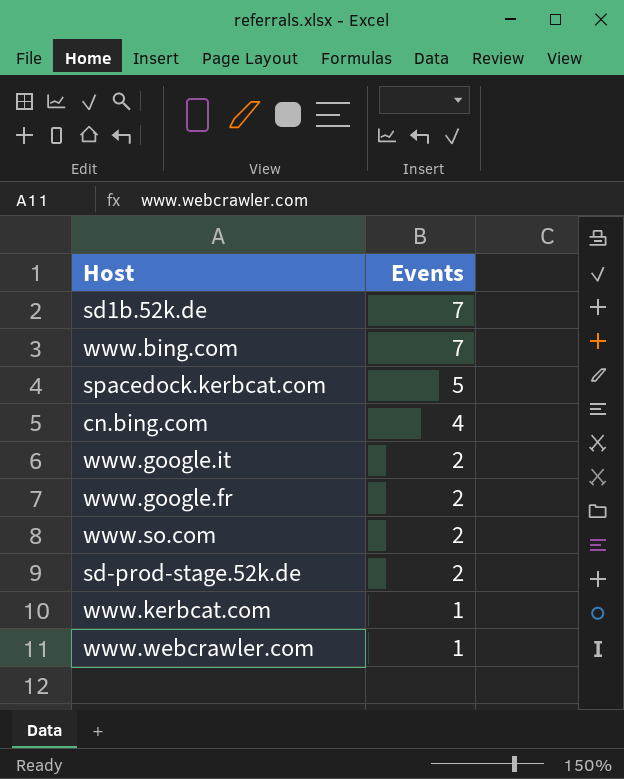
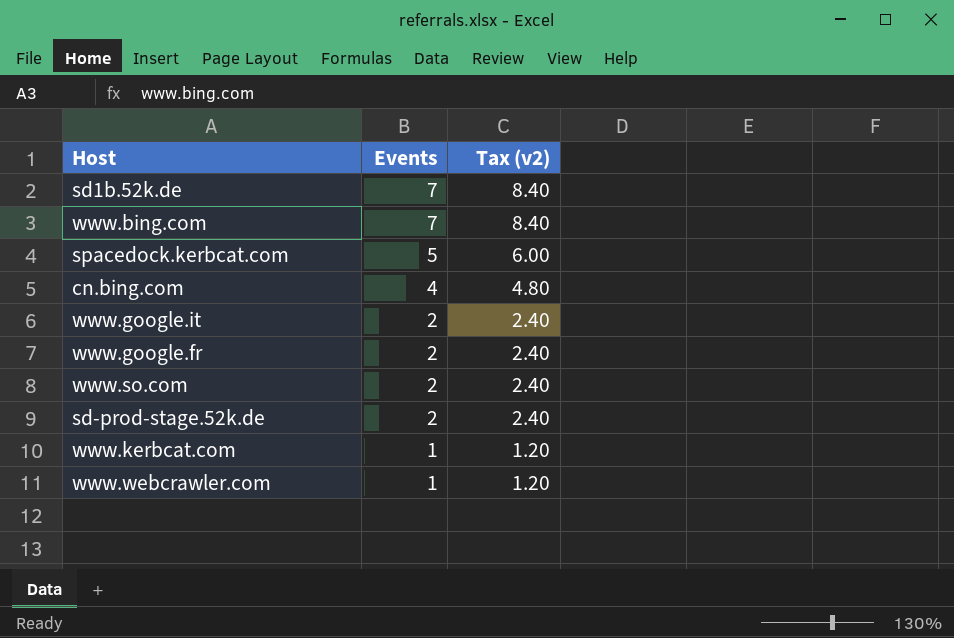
column Tax (v2) | formula: none -> [Events] * 1.2

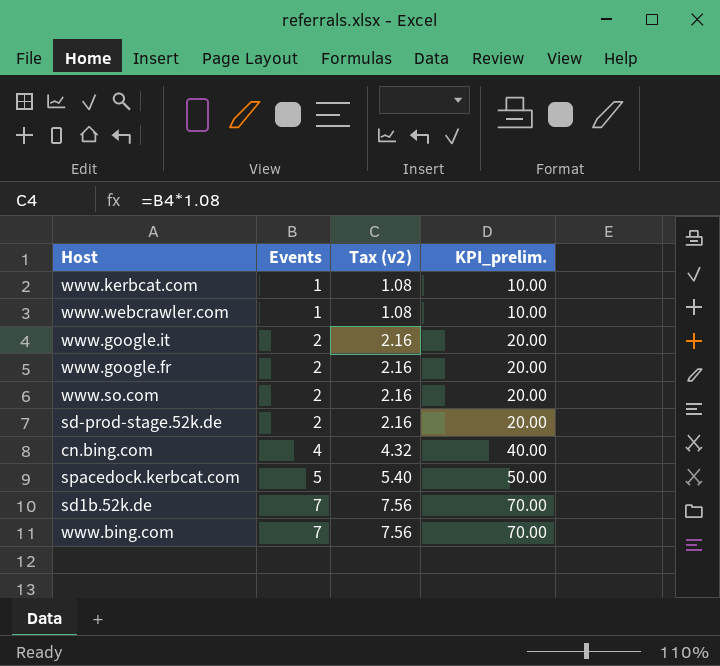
row order: Events descending -> Events ascending
column Tax (v2) | formula: [Events] * 1.2 -> [Events] * 1.08
column KPI_prelim. | formula: none -> [Events] * 10

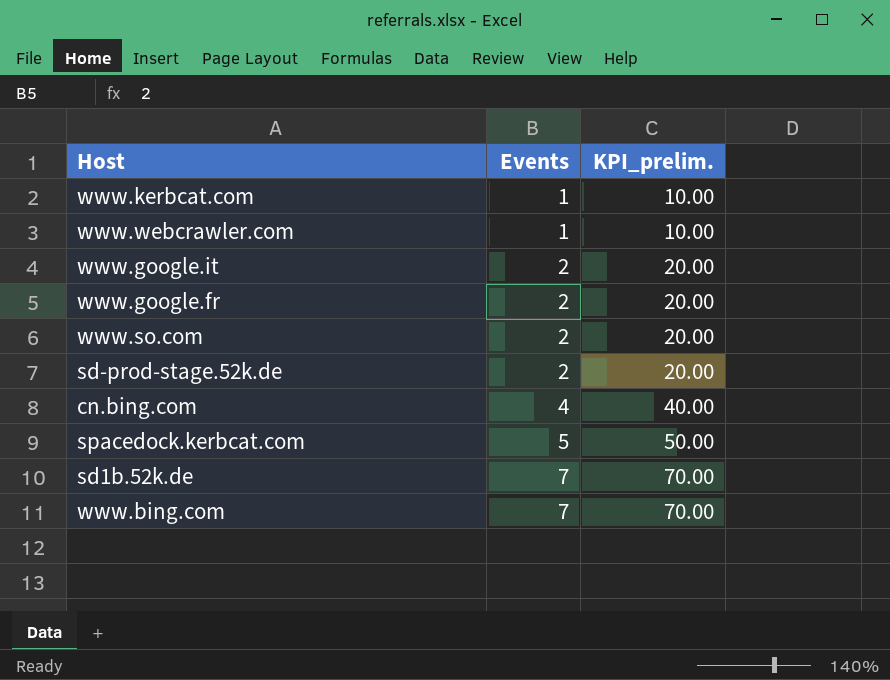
column Tax (v2) | formula: [Events] * 1.08 -> none

